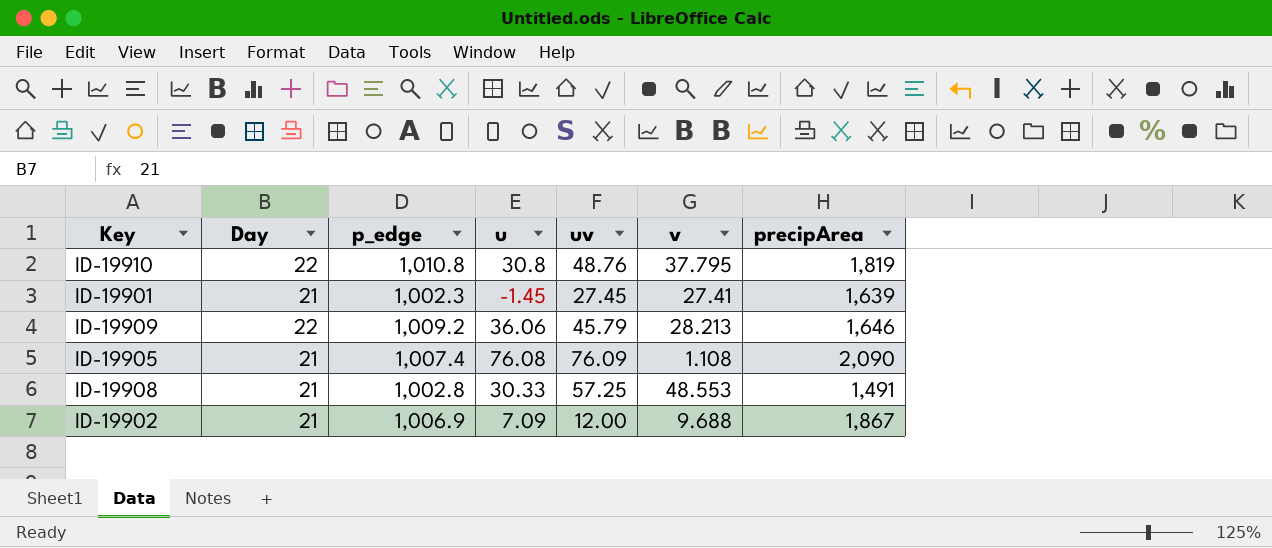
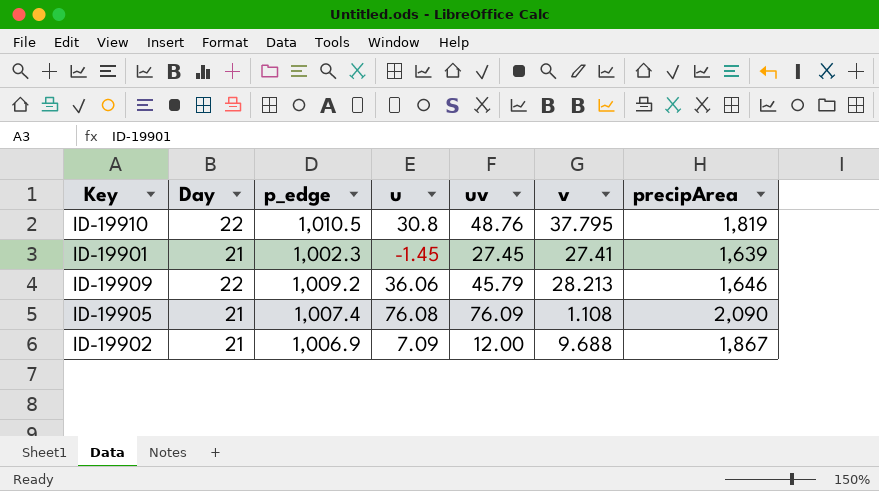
row ID-19908: 21 | 1,002.8 | 30.33 | 57.25 | 48.553 | 1,491 -> none
ID-19910 | p_edge: 1,010.8 -> 1,010.5

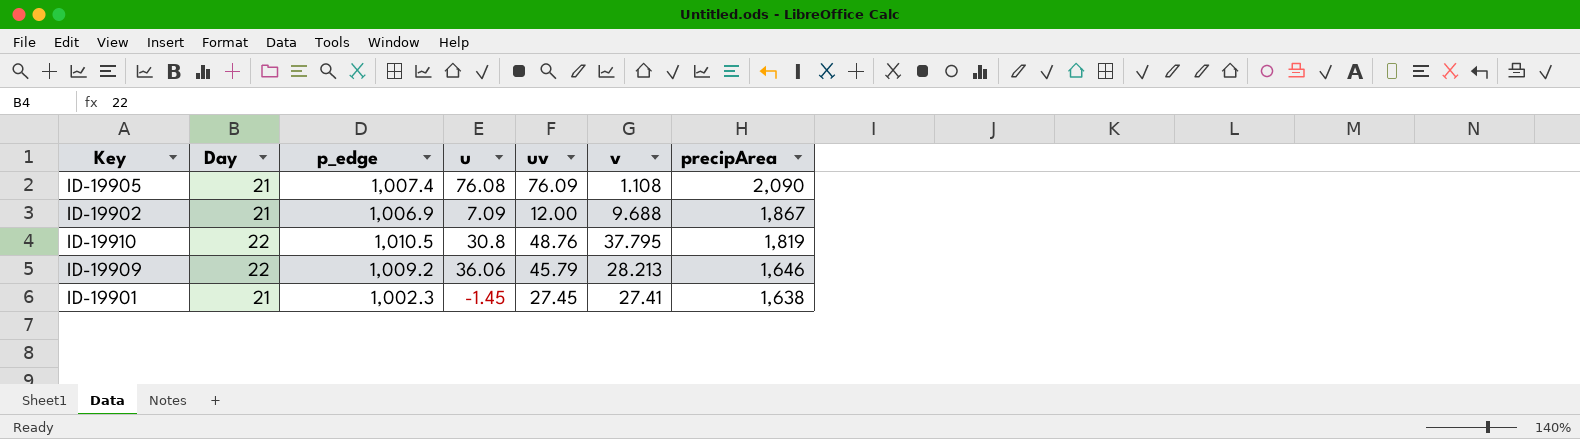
row order: none -> precipArea descending
ID-19901 | precipArea: 1,639 -> 1,638

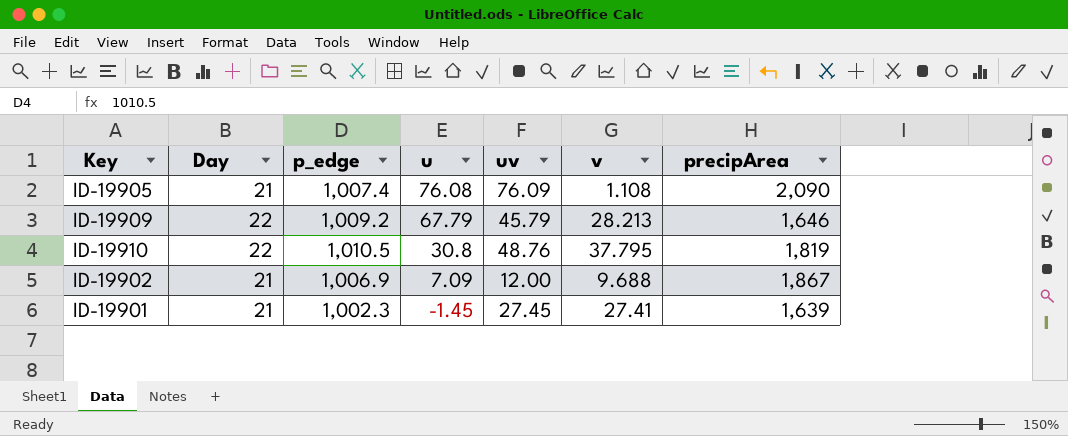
row order: precipArea descending -> u descending
ID-19909 | u: 36.06 -> 67.79
ID-19901 | precipArea: 1,638 -> 1,639

